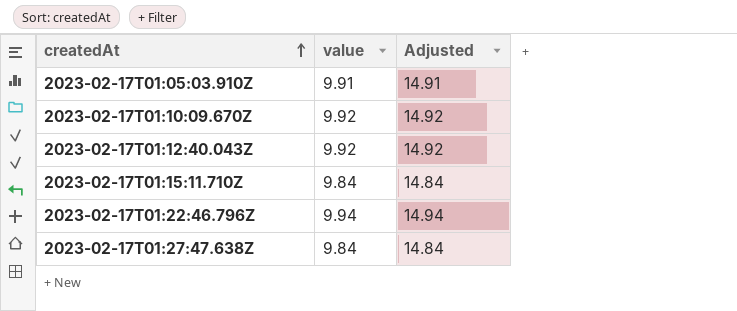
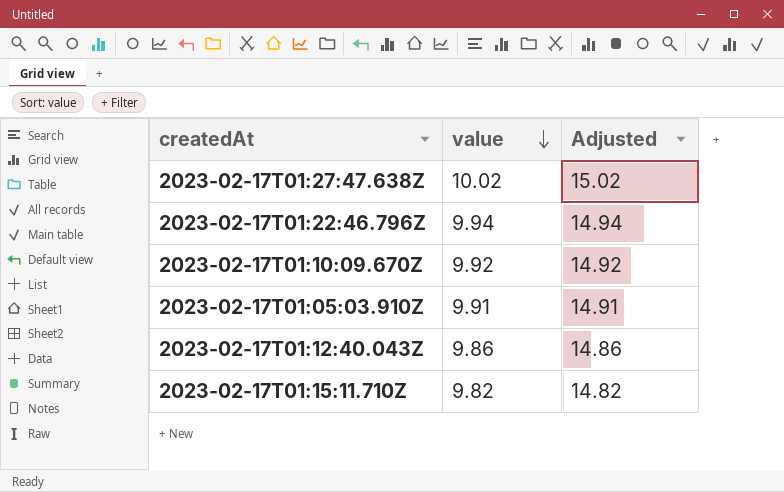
row order: createdAt ascending -> value descending
2023-02-17T01:27:47.638Z | value: 9.84 -> 10.02
2023-02-17T01:27:47.638Z | Adjusted: 14.84 -> 15.02
2023-02-17T01:12:40.043Z | value: 9.92 -> 9.86
2023-02-17T01:12:40.043Z | Adjusted: 14.92 -> 14.86
2023-02-17T01:15:11.710Z | value: 9.84 -> 9.82
2023-02-17T01:15:11.710Z | Adjusted: 14.84 -> 14.82

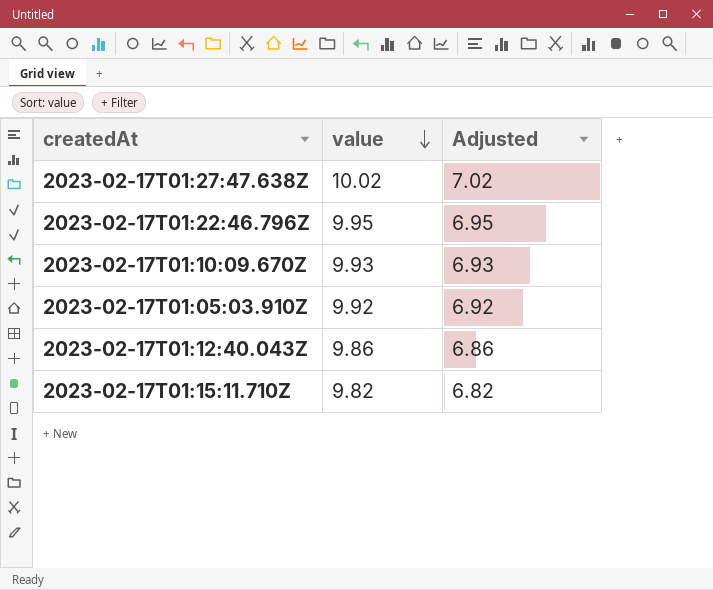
column Adjusted | formula: [value] + 5 -> [value] - 3
2023-02-17T01:22:46.796Z | value: 9.94 -> 9.95
2023-02-17T01:10:09.670Z | value: 9.92 -> 9.93
2023-02-17T01:05:03.910Z | value: 9.91 -> 9.92

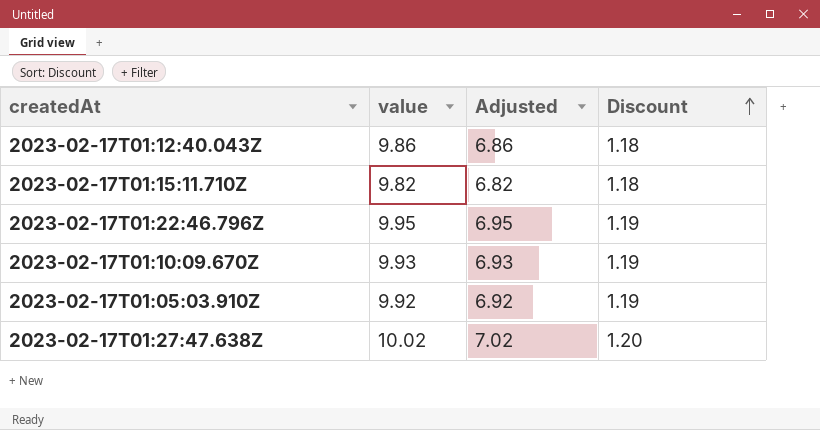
row order: value descending -> Discount ascending
column Discount | formula: none -> [value] * 0.12

